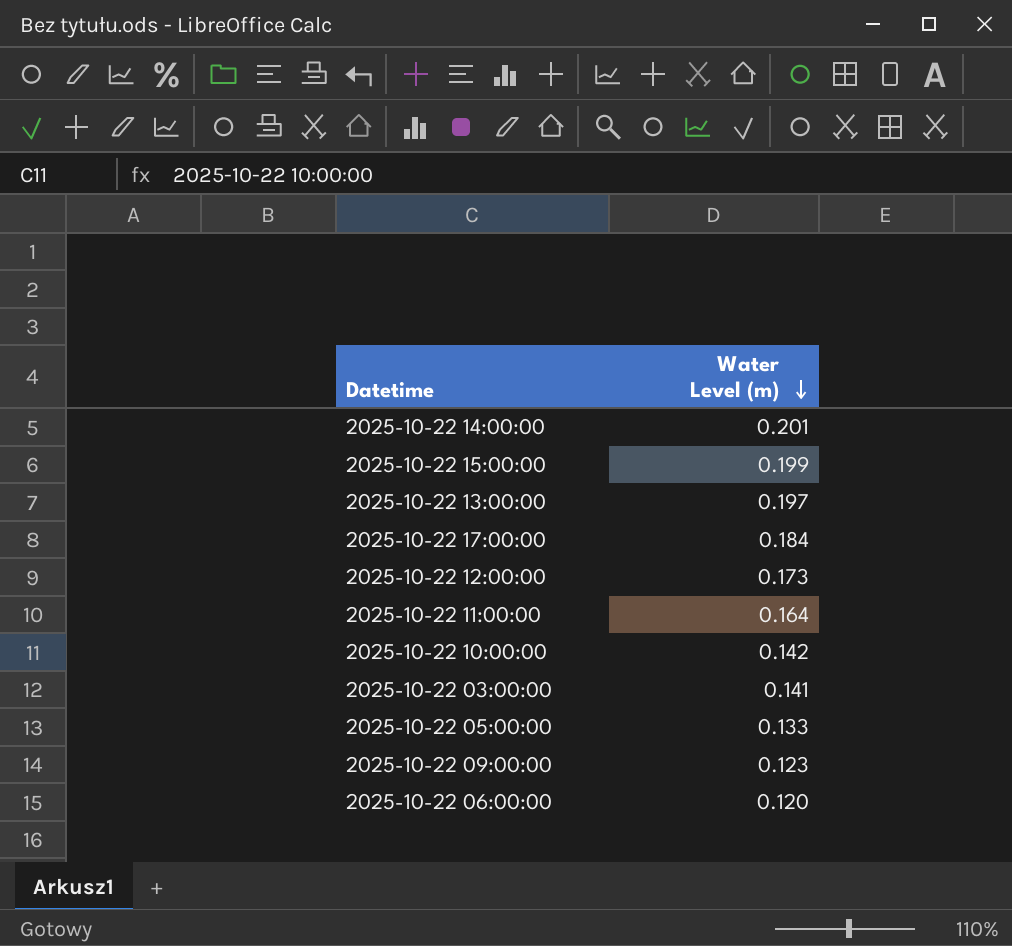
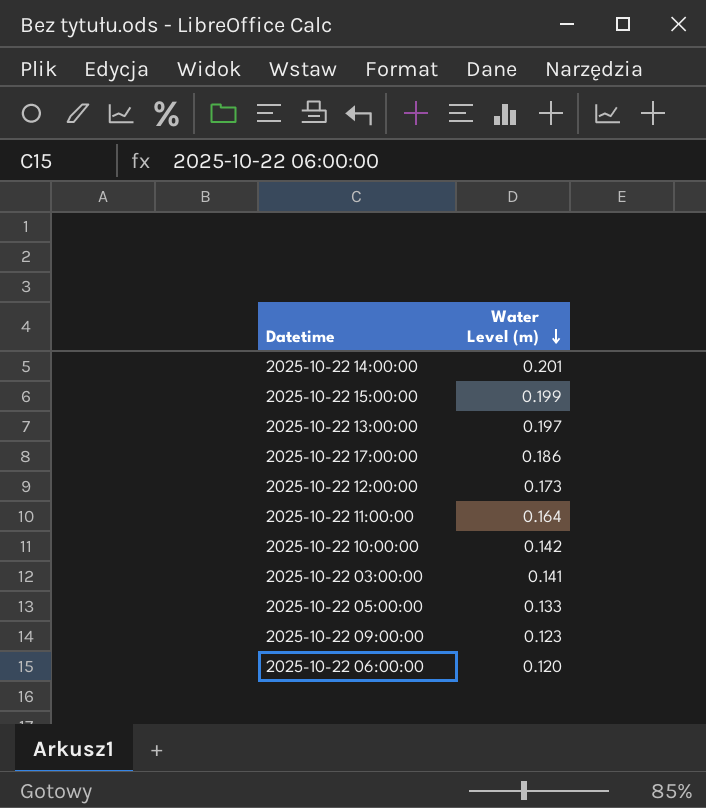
2025-10-22 17:00:00 | Water Level (m): 0.184 -> 0.186

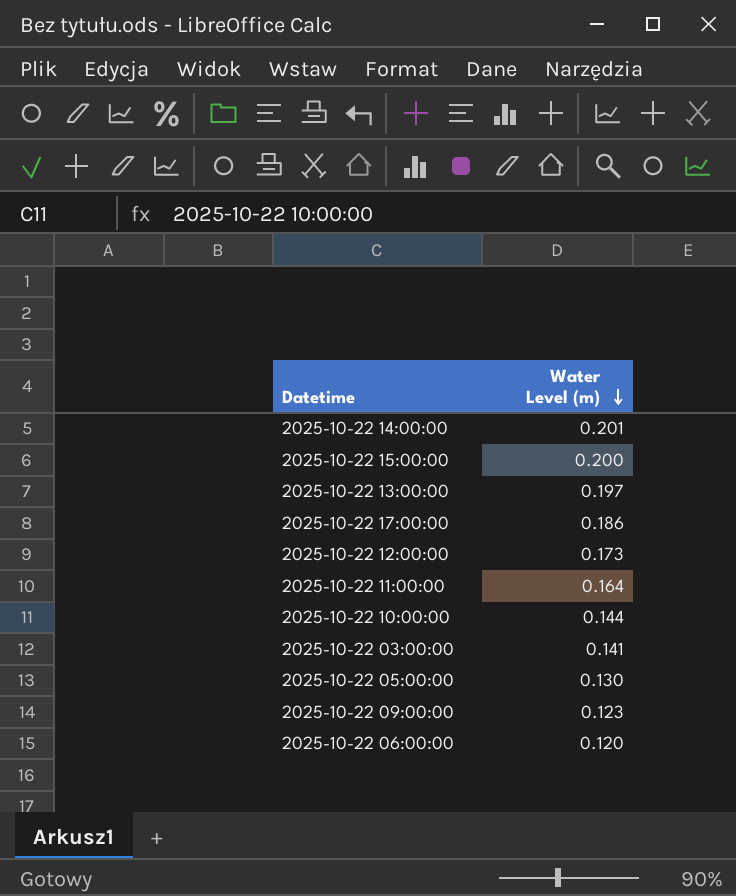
2025-10-22 15:00:00 | Water Level (m): 0.199 -> 0.200
2025-10-22 10:00:00 | Water Level (m): 0.142 -> 0.144
2025-10-22 05:00:00 | Water Level (m): 0.133 -> 0.130

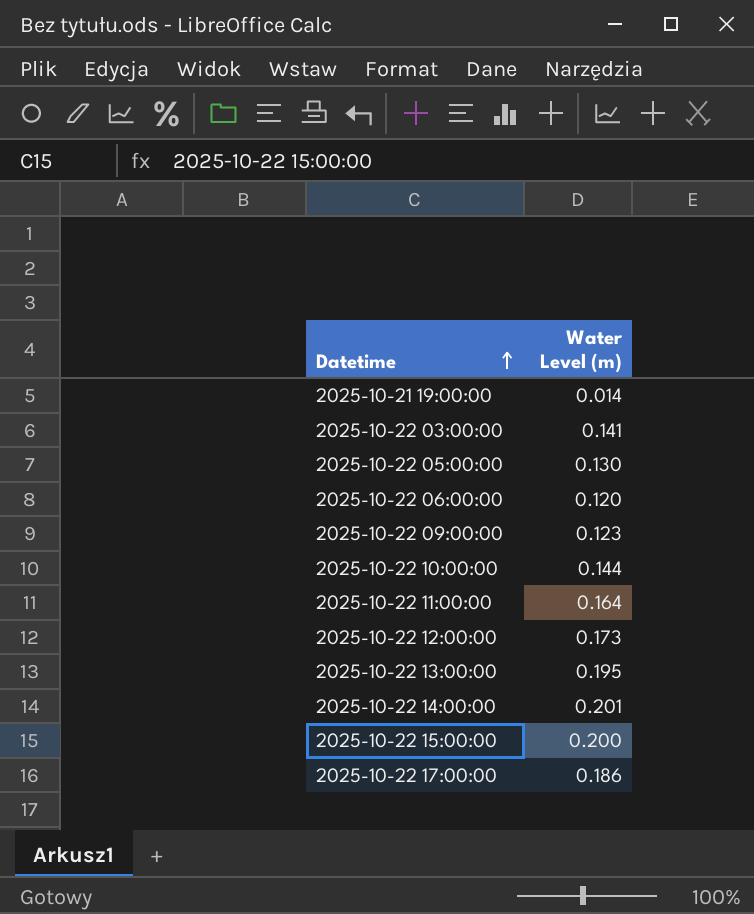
row order: Water Level (m) descending -> Datetime ascending
row 2025-10-21 19:00:00: none -> 0.014
2025-10-22 13:00:00 | Water Level (m): 0.197 -> 0.195

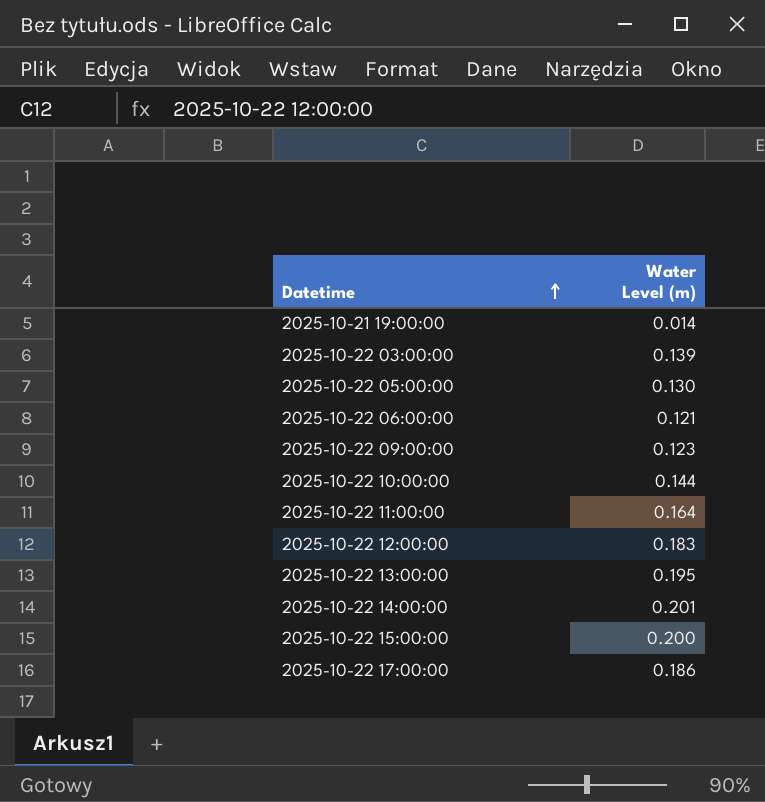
2025-10-22 03:00:00 | Water Level (m): 0.141 -> 0.139
2025-10-22 06:00:00 | Water Level (m): 0.120 -> 0.121
2025-10-22 12:00:00 | Water Level (m): 0.173 -> 0.183

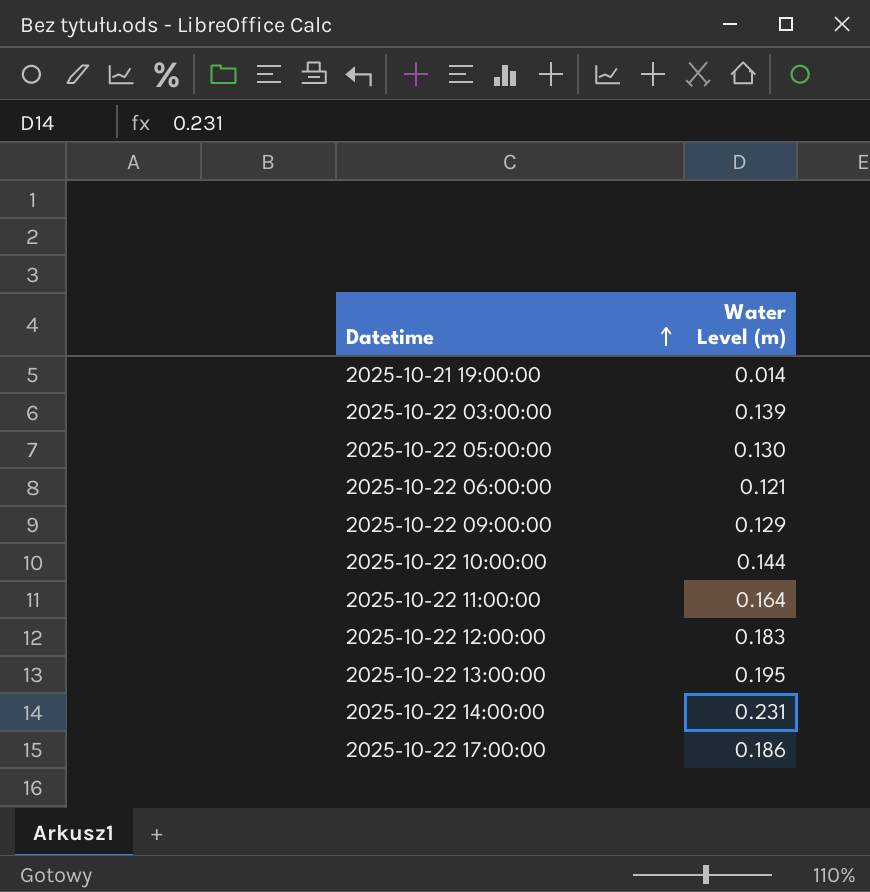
row 2025-10-22 15:00:00: 0.200 -> none
2025-10-22 09:00:00 | Water Level (m): 0.123 -> 0.129
2025-10-22 14:00:00 | Water Level (m): 0.201 -> 0.231

